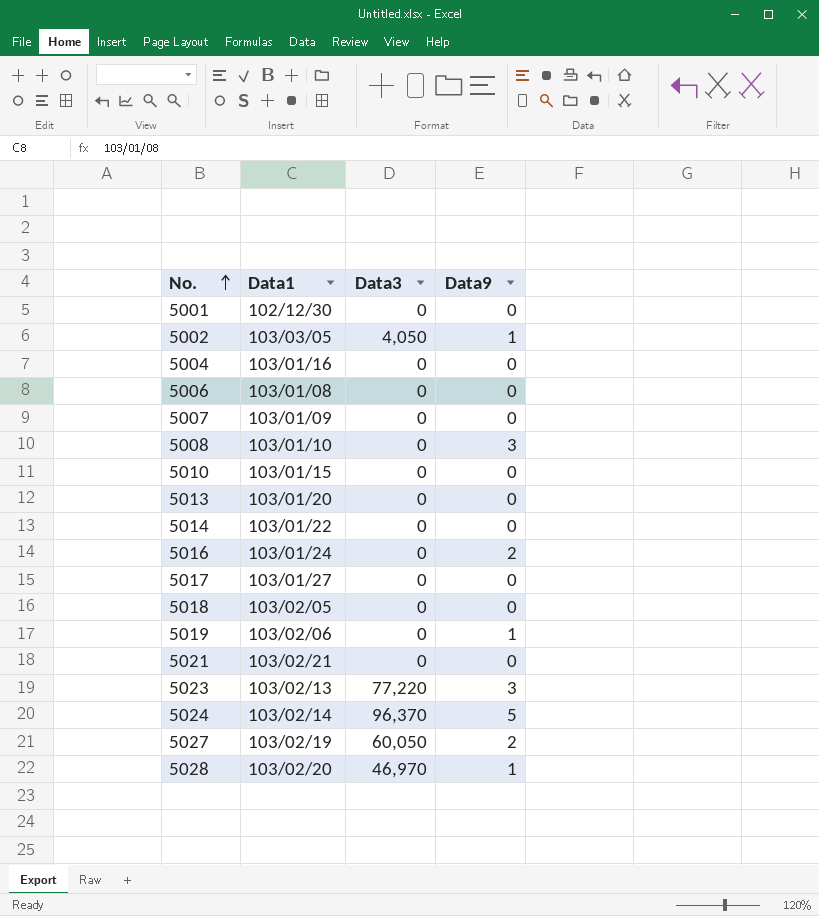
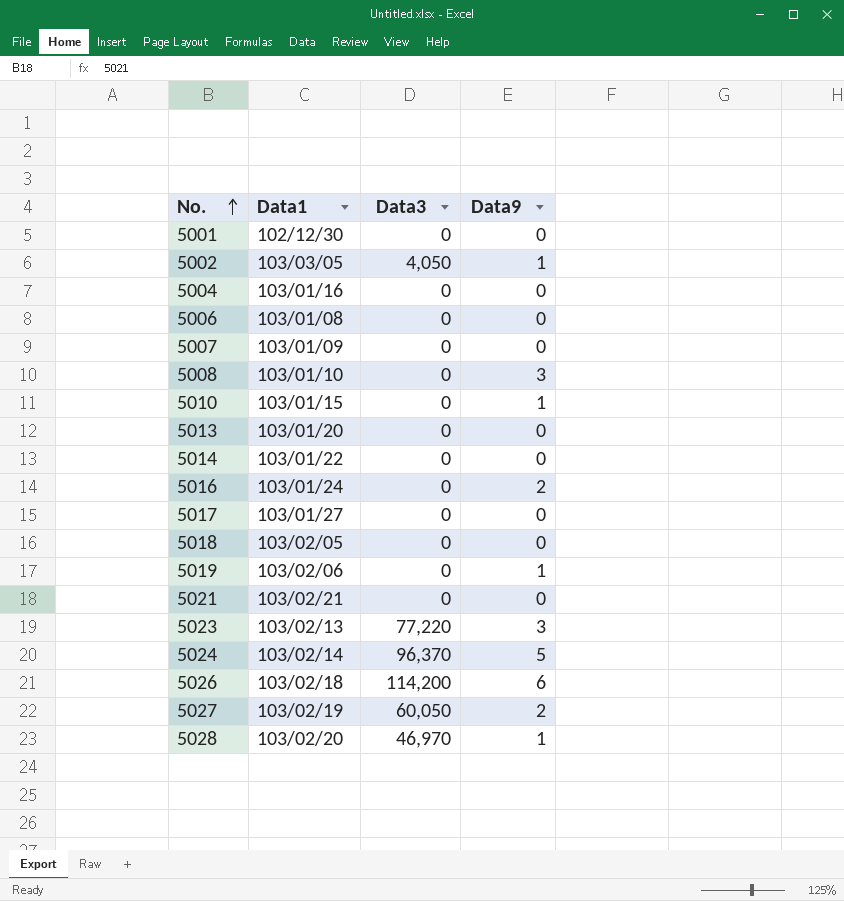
5010 | Data9: 0 -> 1
row 5026: none -> 103/02/18 | 114,200 | 6

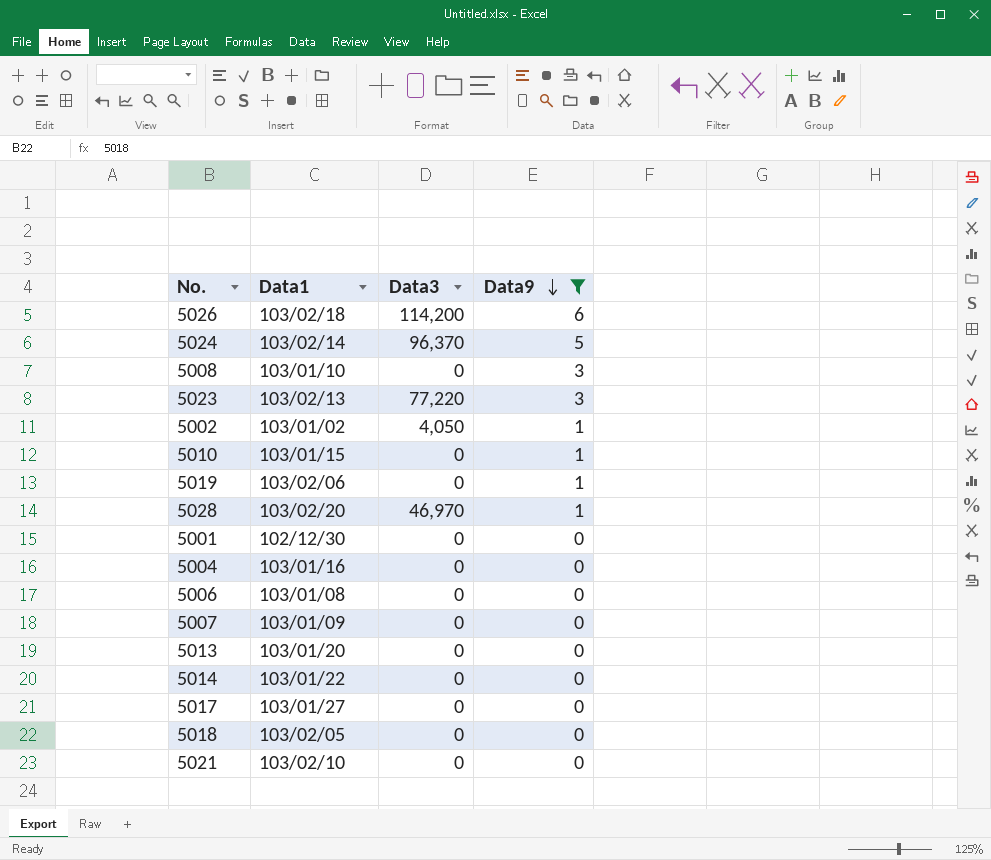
filter: none -> Data9 != 2
row order: No. ascending -> Data9 descending
5002 | Data1: 103/03/05 -> 103/01/02
5021 | Data1: 103/02/21 -> 103/02/10

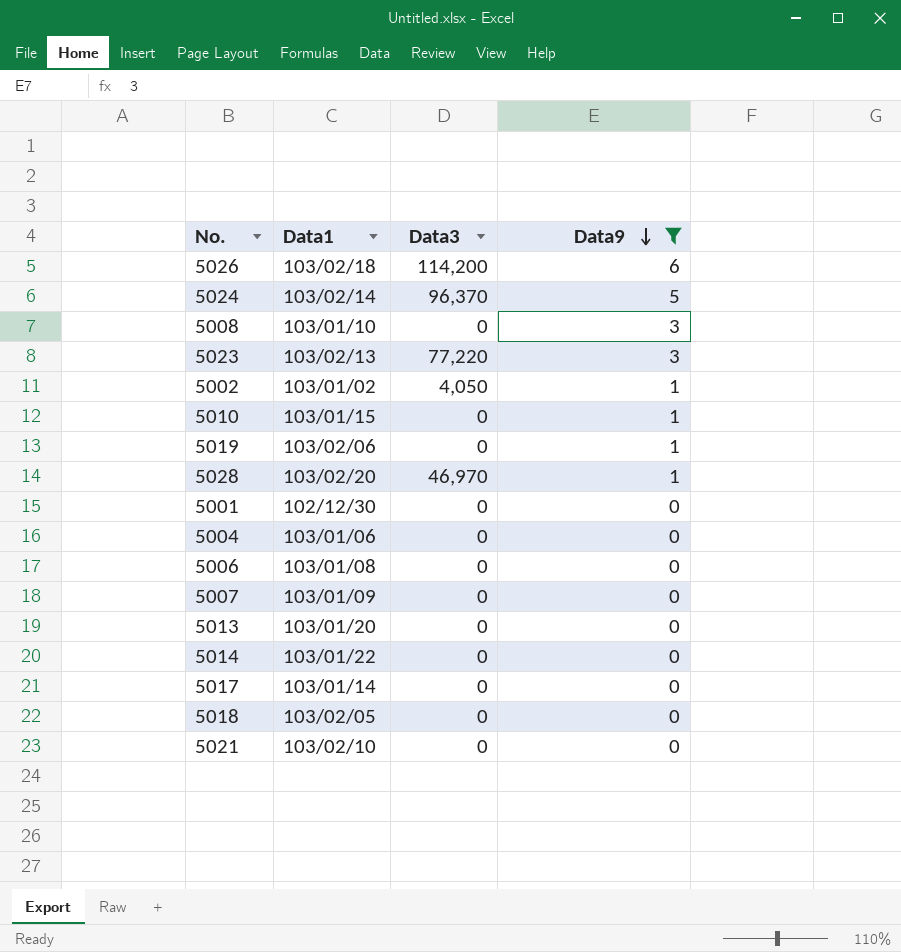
5004 | Data1: 103/01/16 -> 103/01/06
5017 | Data1: 103/01/27 -> 103/01/14

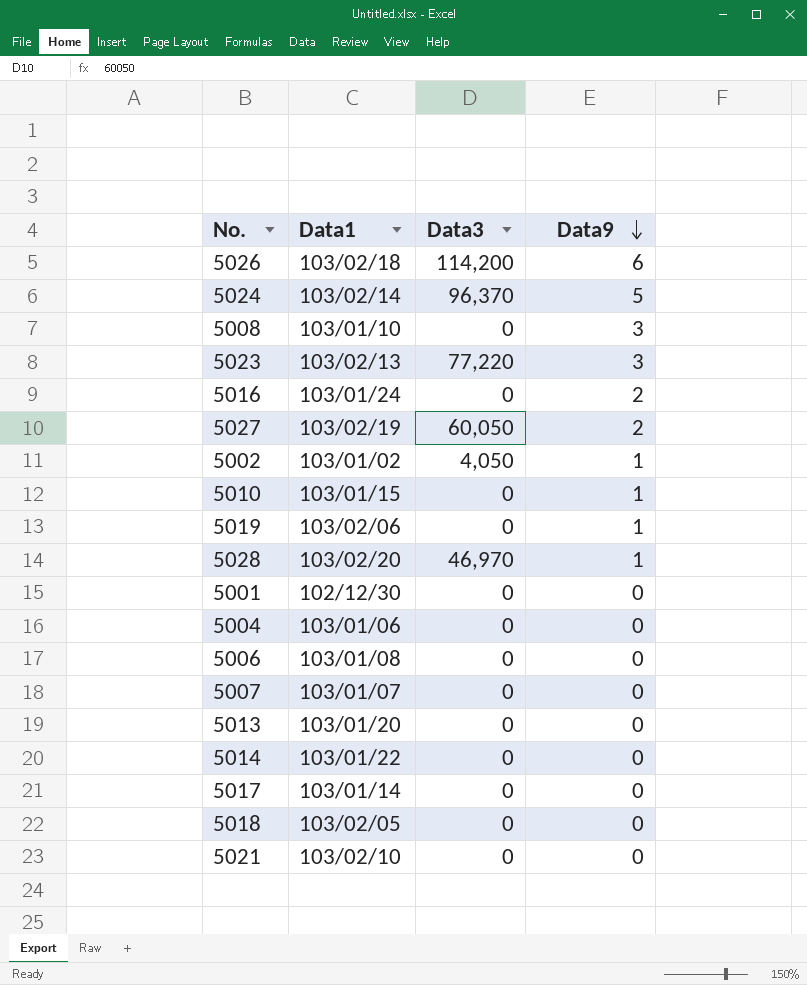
filter: Data9 != 2 -> none
5007 | Data1: 103/01/09 -> 103/01/07

